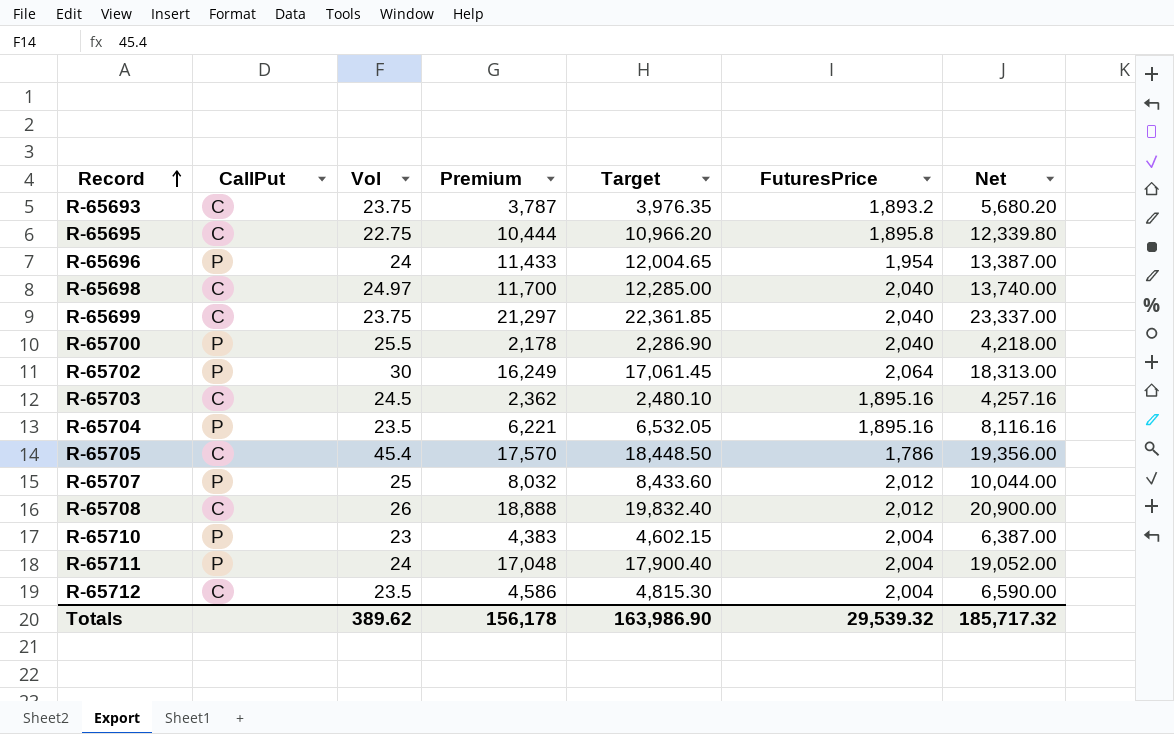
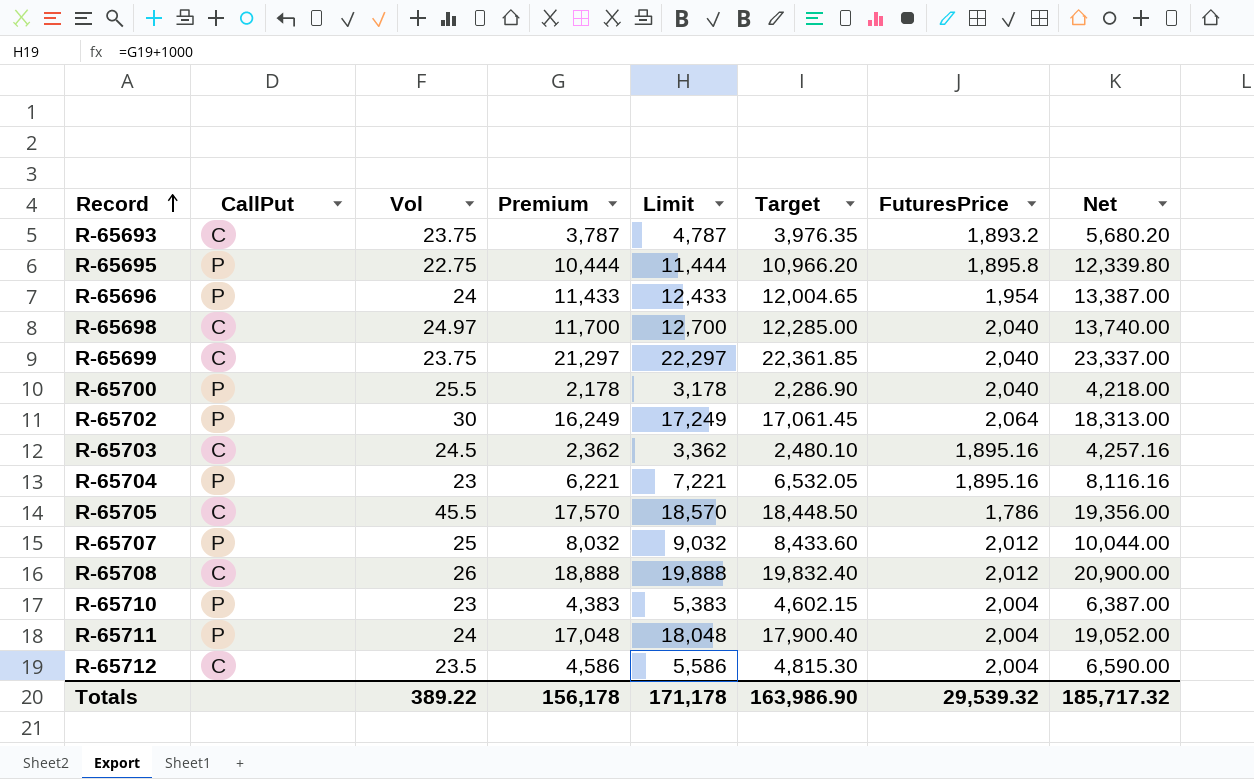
column Limit | formula: none -> [Premium] + 1000
R-65695 | CallPut: C -> P
R-65704 | Vol: 23.5 -> 23
R-65705 | Vol: 45.4 -> 45.5
Totals | Vol: 389.62 -> 389.22

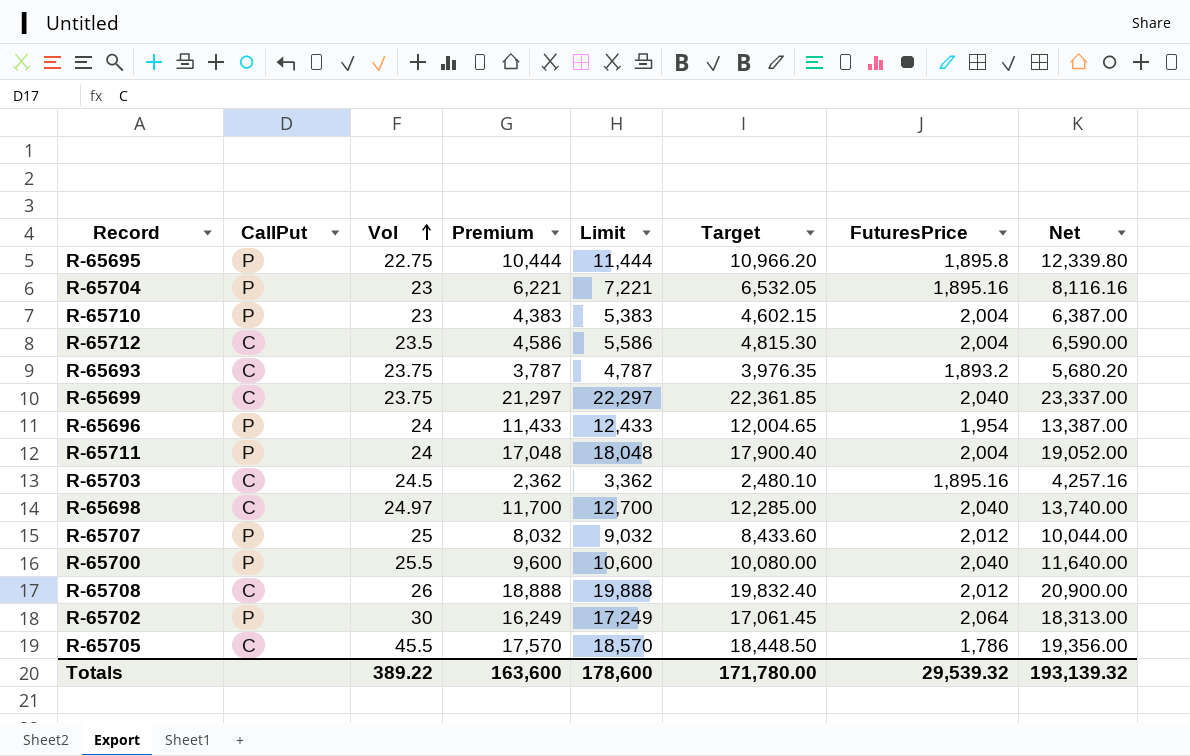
row order: Record ascending -> Vol ascending
R-65700 | Premium: 2,178 -> 9,600
R-65700 | Limit: 3,178 -> 10,600
R-65700 | Target: 2,286.90 -> 10,080.00
R-65700 | Net: 4,218.00 -> 11,640.00
Totals | Premium: 156,178 -> 163,600
Totals | Limit: 171,178 -> 178,600
Totals | Target: 163,986.90 -> 171,780.00
Totals | Net: 185,717.32 -> 193,139.32

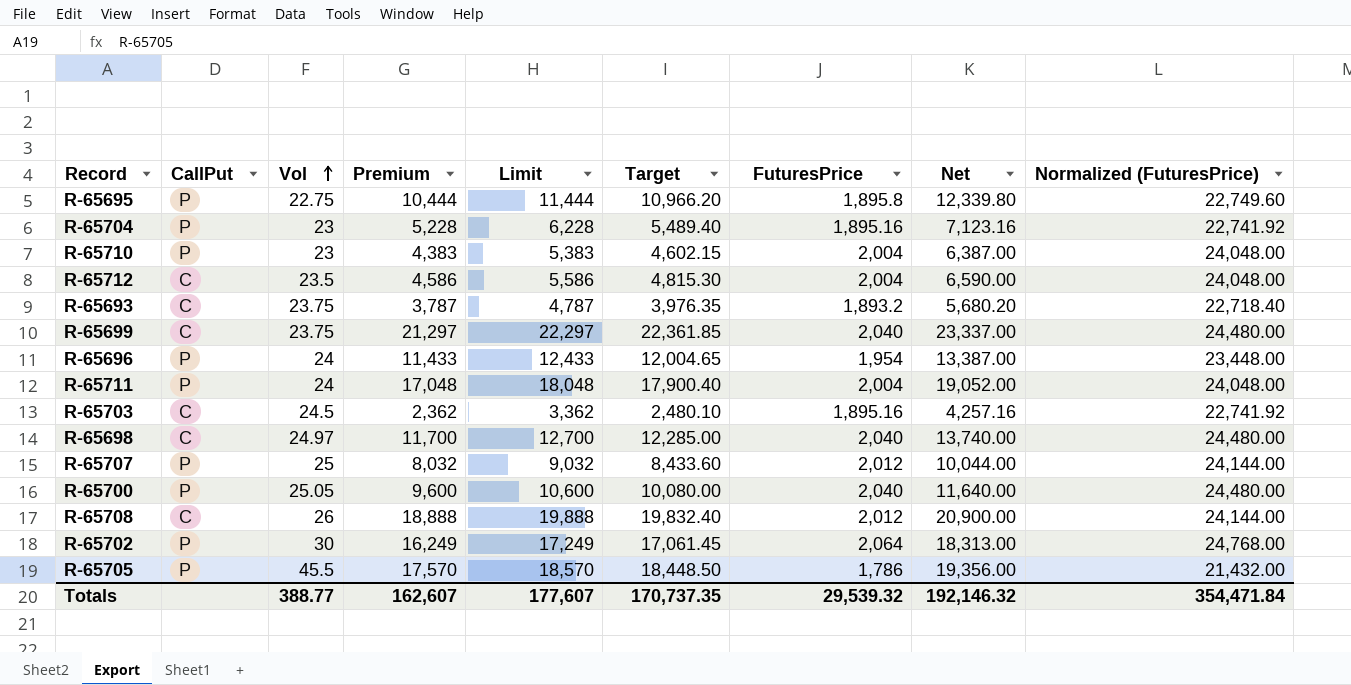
column Normalized (FuturesPrice) | formula: none -> [FuturesPrice] * 12
R-65704 | Premium: 6,221 -> 5,228
R-65704 | Limit: 7,221 -> 6,228
R-65704 | Target: 6,532.05 -> 5,489.40
R-65704 | Net: 8,116.16 -> 7,123.16
R-65700 | Vol: 25.5 -> 25.05
R-65705 | CallPut: C -> P
Totals | Vol: 389.22 -> 388.77
Totals | Premium: 163,600 -> 162,607
Totals | Limit: 178,600 -> 177,607
Totals | Target: 171,780.00 -> 170,737.35
Totals | Net: 193,139.32 -> 192,146.32

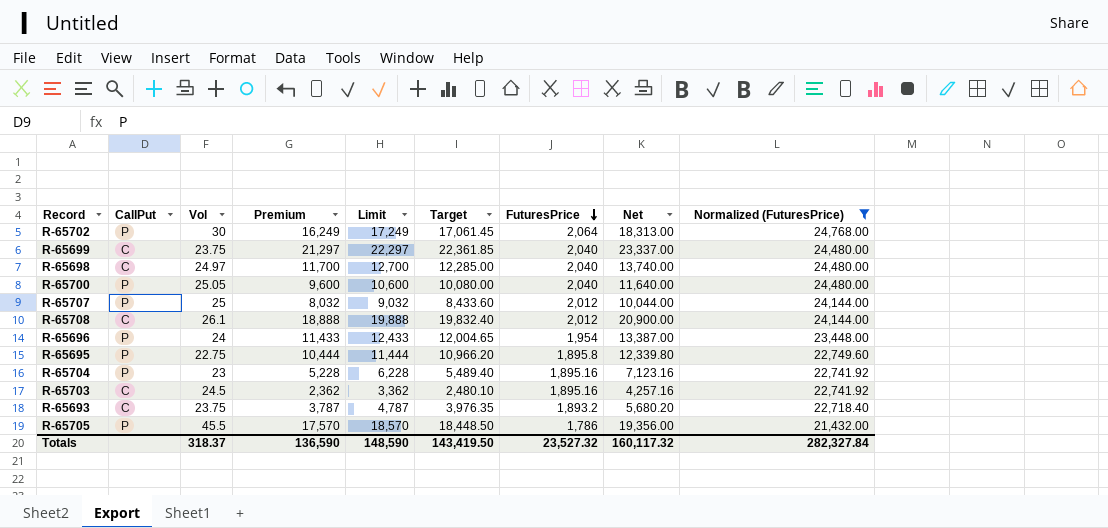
filter: none -> Normalized (FuturesPrice) != 24,048.00
row order: Vol ascending -> FuturesPrice descending
R-65708 | Vol: 26 -> 26.1
Totals | Vol: 388.77 -> 318.37
Totals | Premium: 162,607 -> 136,590
Totals | Limit: 177,607 -> 148,590
Totals | Target: 170,737.35 -> 143,419.50
Totals | FuturesPrice: 29,539.32 -> 23,527.32
Totals | Net: 192,146.32 -> 160,117.32
Totals | Normalized (FuturesPrice): 354,471.84 -> 282,327.84

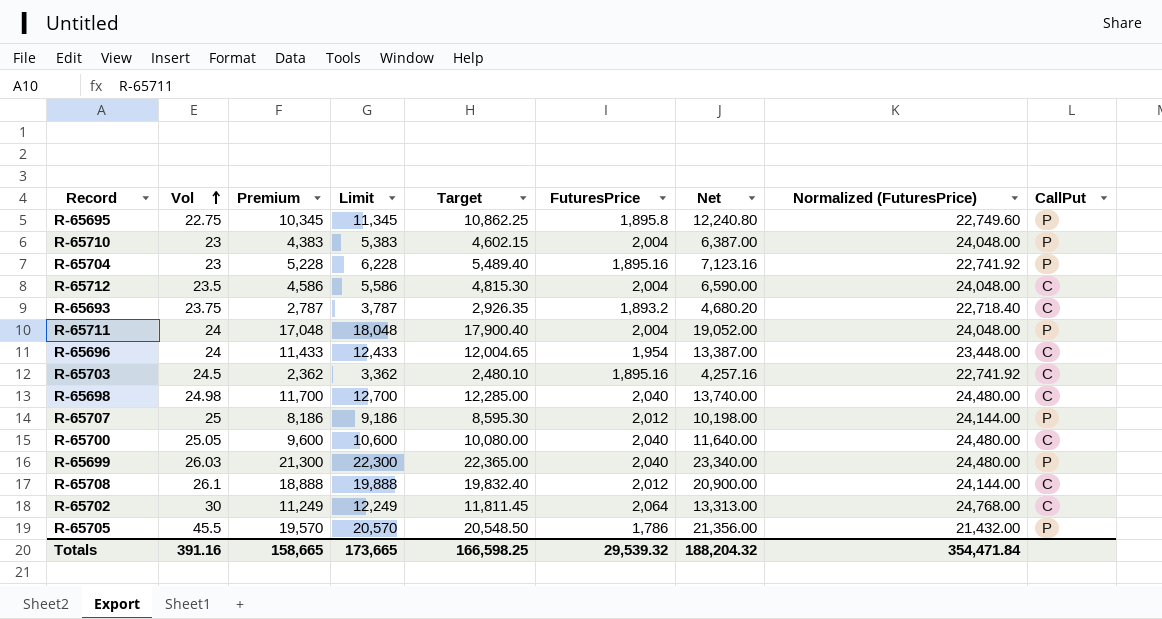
filter: Normalized (FuturesPrice) != 24,048.00 -> none
row order: FuturesPrice descending -> Vol ascending
column CallPut | position: 2 -> 9
R-65695 | Premium: 10,444 -> 10,345
R-65695 | Limit: 11,444 -> 11,345
R-65695 | Target: 10,966.20 -> 10,862.25
R-65695 | Net: 12,339.80 -> 12,240.80
R-65693 | Premium: 3,787 -> 2,787
R-65693 | Limit: 4,787 -> 3,787
R-65693 | Target: 3,976.35 -> 2,926.35
R-65693 | Net: 5,680.20 -> 4,680.20
R-65696 | CallPut: P -> C
R-65698 | Vol: 24.97 -> 24.98
R-65707 | Premium: 8,032 -> 8,186
R-65707 | Limit: 9,032 -> 9,186
R-65707 | Target: 8,433.60 -> 8,595.30
R-65707 | Net: 10,044.00 -> 10,198.00
R-65700 | CallPut: P -> C
R-65699 | Vol: 23.75 -> 26.03
R-65699 | Premium: 21,297 -> 21,300
R-65699 | Limit: 22,297 -> 22,300
R-65699 | Target: 22,361.85 -> 22,365.00
R-65699 | Net: 23,337.00 -> 23,340.00
R-65699 | CallPut: C -> P
R-65702 | Premium: 16,249 -> 11,249
R-65702 | Limit: 17,249 -> 12,249
R-65702 | Target: 17,061.45 -> 11,811.45
R-65702 | Net: 18,313.00 -> 13,313.00
R-65702 | CallPut: P -> C
R-65705 | Premium: 17,570 -> 19,570
R-65705 | Limit: 18,570 -> 20,570
R-65705 | Target: 18,448.50 -> 20,548.50
R-65705 | Net: 19,356.00 -> 21,356.00
Totals | Vol: 318.37 -> 391.16
Totals | Premium: 136,590 -> 158,665
Totals | Limit: 148,590 -> 173,665
Totals | Target: 143,419.50 -> 166,598.25
Totals | FuturesPrice: 23,527.32 -> 29,539.32
Totals | Net: 160,117.32 -> 188,204.32
Totals | Normalized (FuturesPrice): 282,327.84 -> 354,471.84

